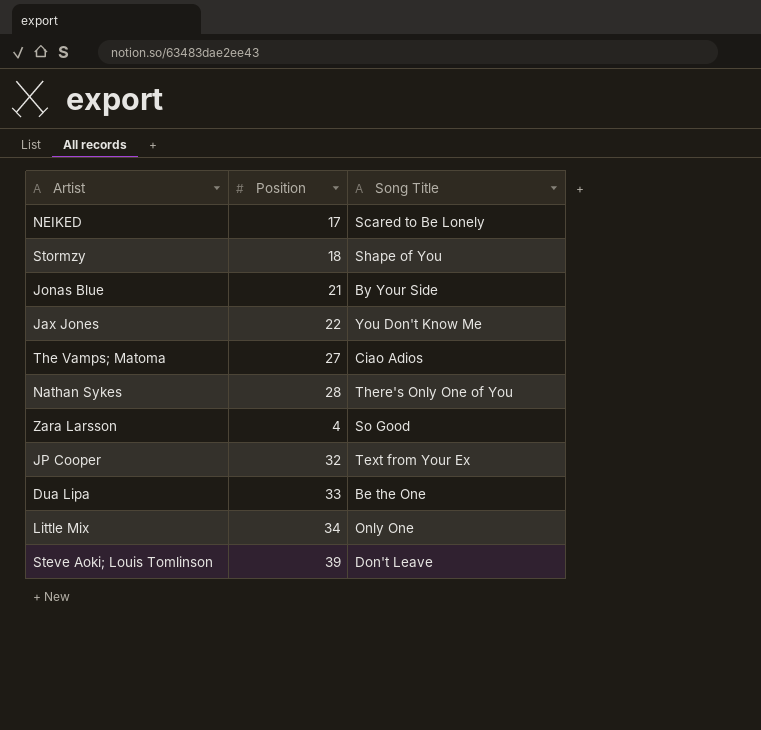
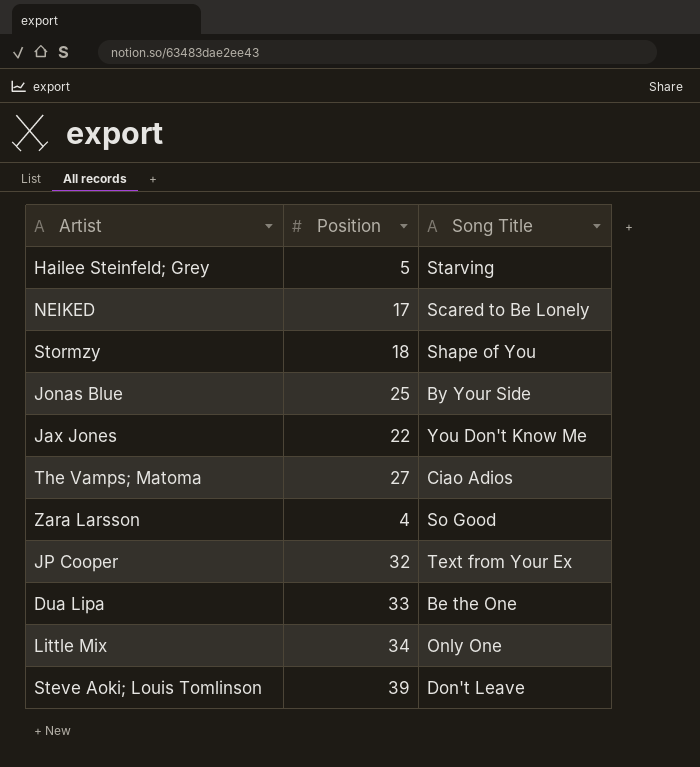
row Nathan Sykes: 28 | There's Only One of You -> none
row Hailee Steinfeld; Grey: none -> 5 | Starving
Jonas Blue | Position: 21 -> 25

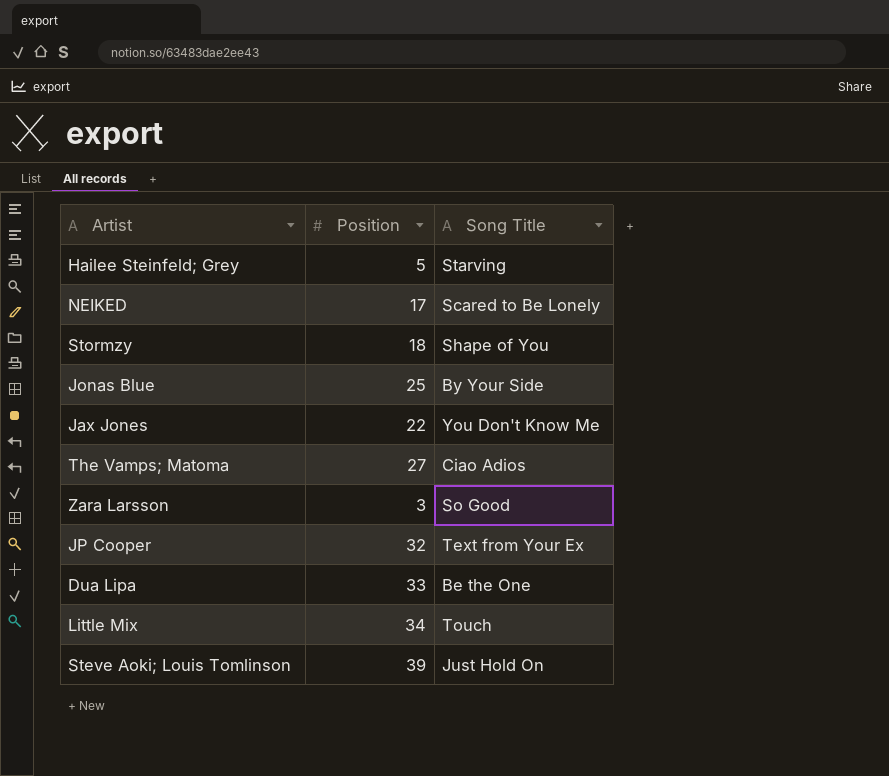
Zara Larsson | Position: 4 -> 3
Little Mix | Song Title: Only One -> Touch
Steve Aoki; Louis Tomlinson | Song Title: Don't Leave -> Just Hold On

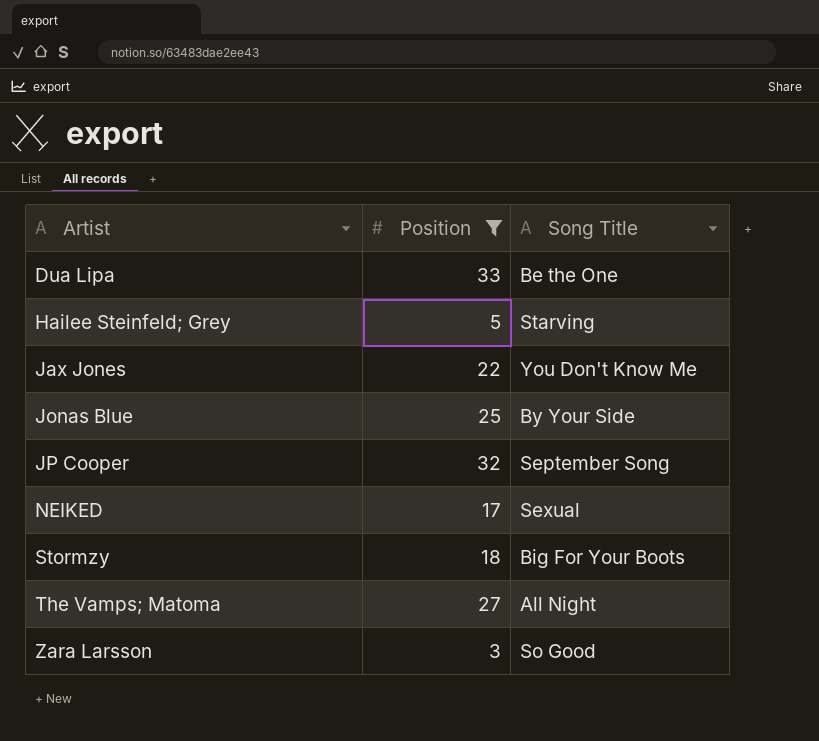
filter: none -> Position <= 33
row order: none -> Artist ascending
JP Cooper | Song Title: Text from Your Ex -> September Song
NEIKED | Song Title: Scared to Be Lonely -> Sexual
Stormzy | Song Title: Shape of You -> Big For Your Boots
The Vamps; Matoma | Song Title: Ciao Adios -> All Night

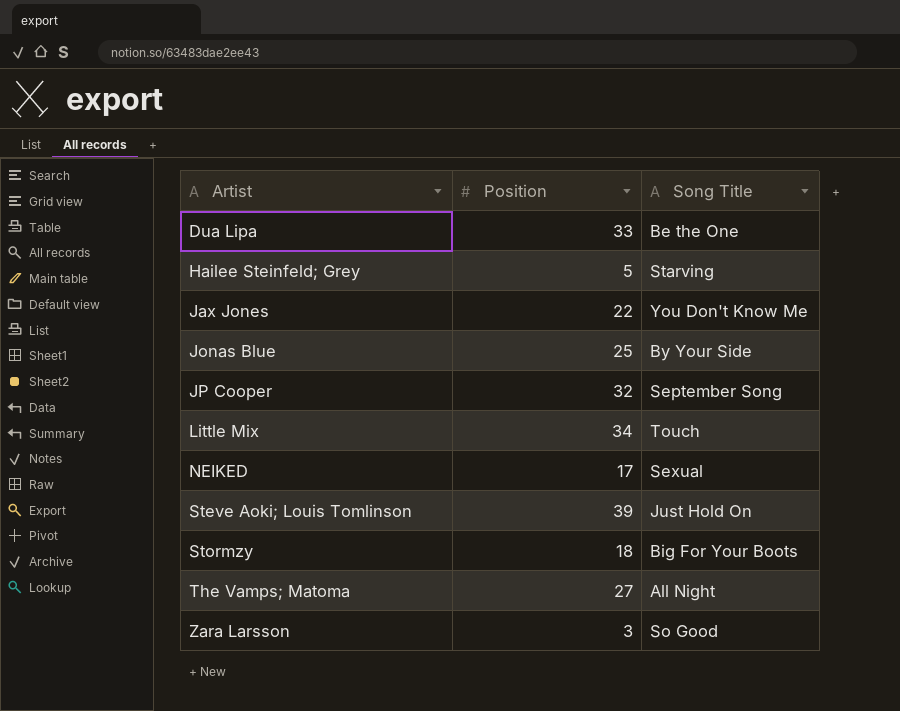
filter: Position <= 33 -> none

